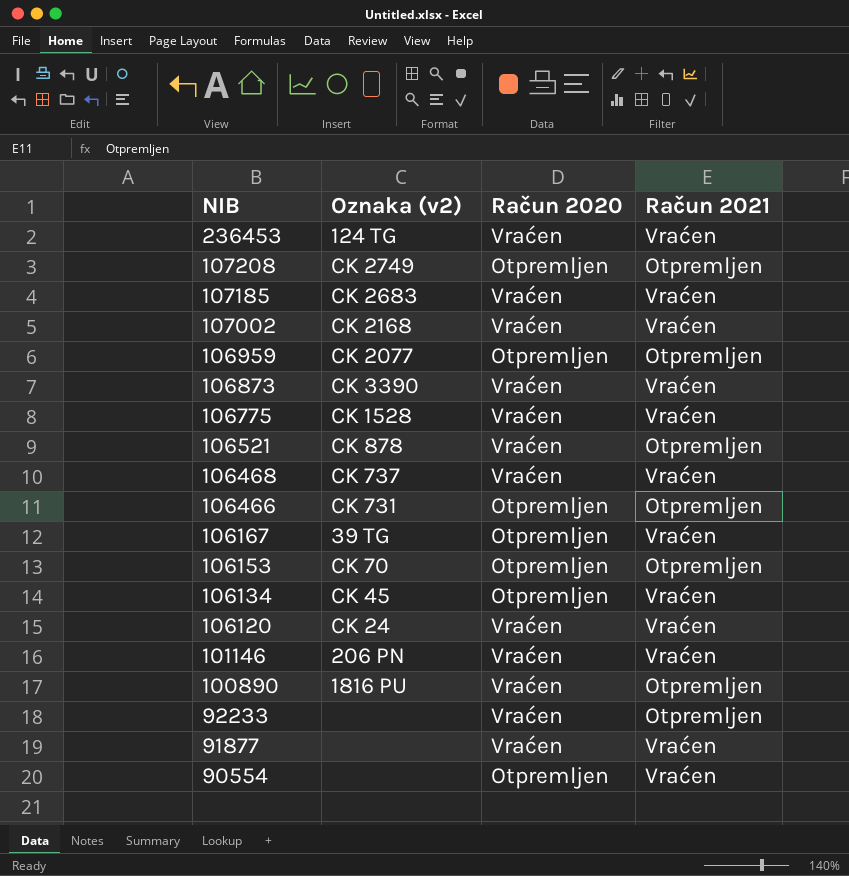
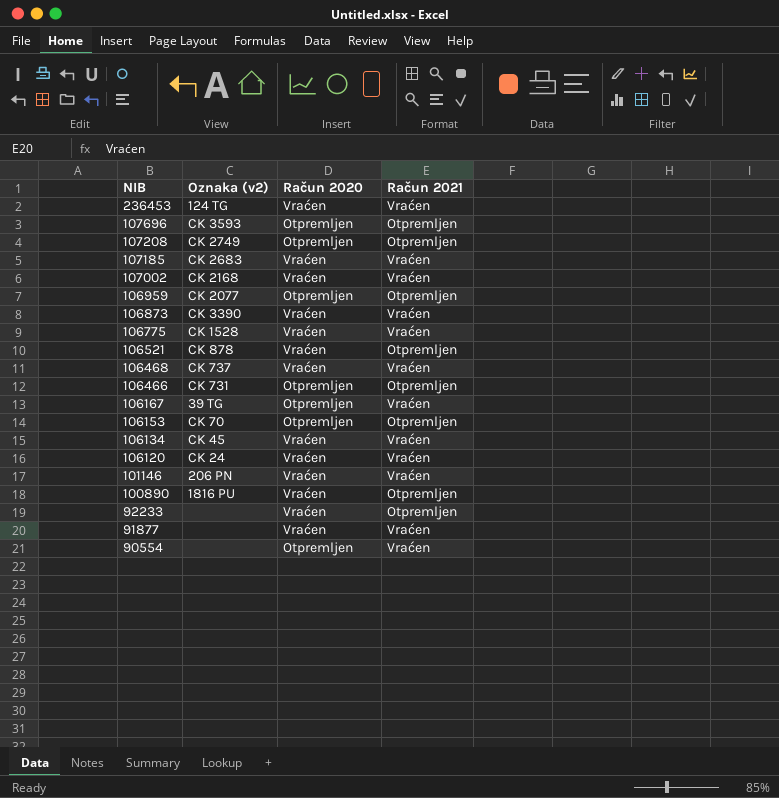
row 107696: none -> CK 3593 | Otpremljen | Otpremljen
106134 | Račun 2020: Otpremljen -> Vraćen

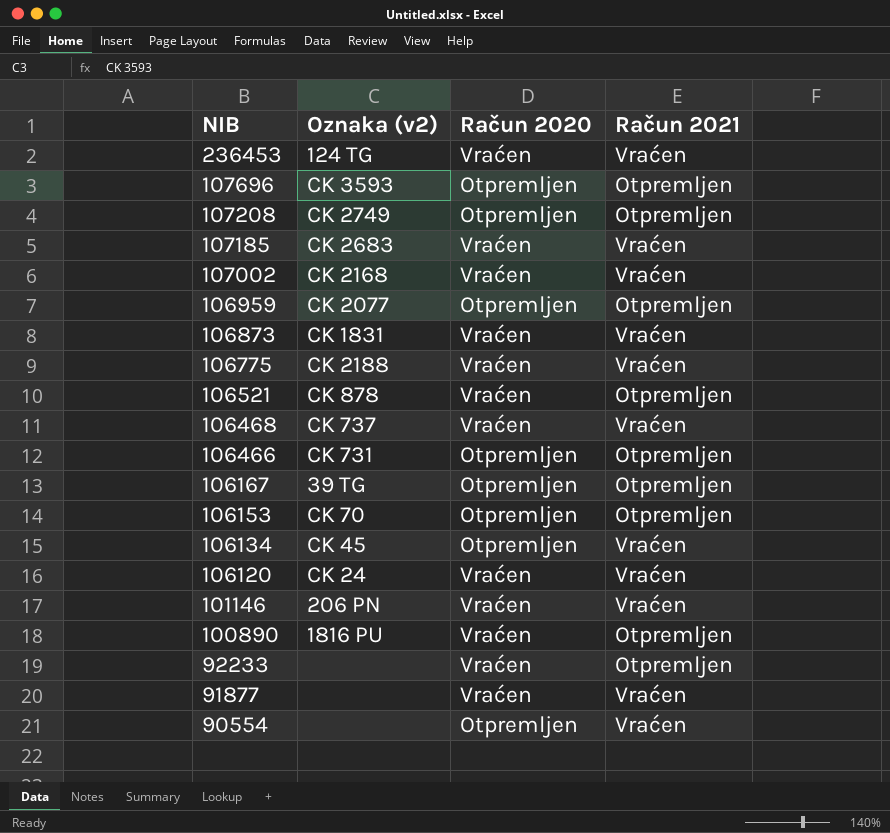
106873 | Oznaka (v2): CK 3390 -> CK 1831
106775 | Oznaka (v2): CK 1528 -> CK 2188
106167 | Račun 2021: Vraćen -> Otpremljen
106134 | Račun 2020: Vraćen -> Otpremljen

